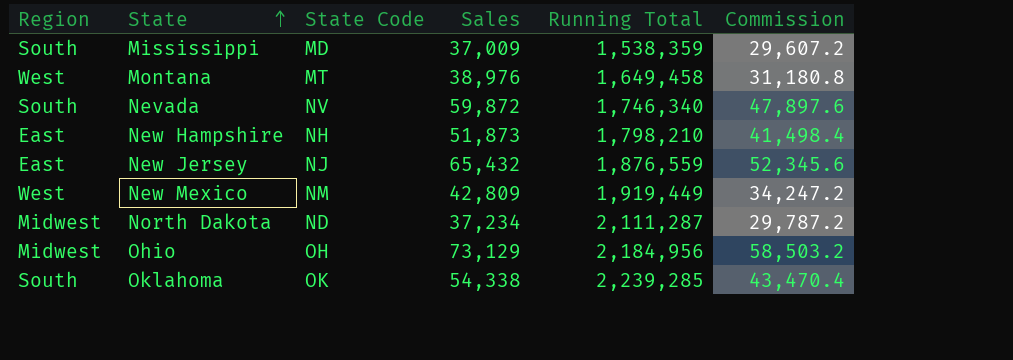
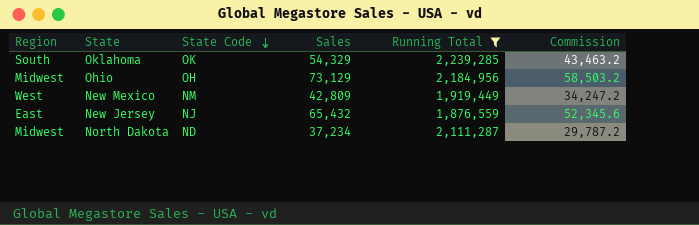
filter: none -> Running Total >= 1,876,559
row order: State ascending -> State Code descending
Oklahoma | Sales: 54,338 -> 54,329
Oklahoma | Commission: 43,470.4 -> 43,463.2

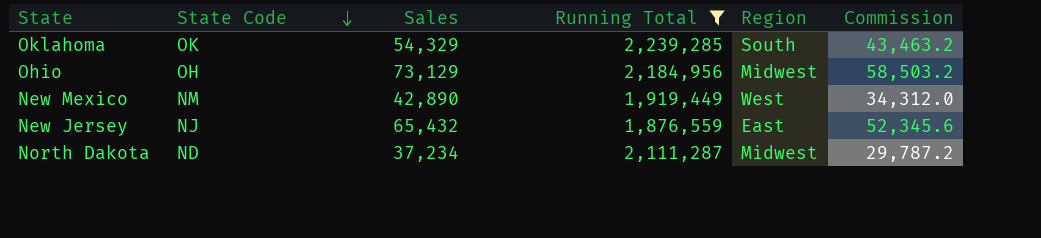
column Region | position: 1 -> 5
New Mexico | Sales: 42,809 -> 42,890
New Mexico | Commission: 34,247.2 -> 34,312.0

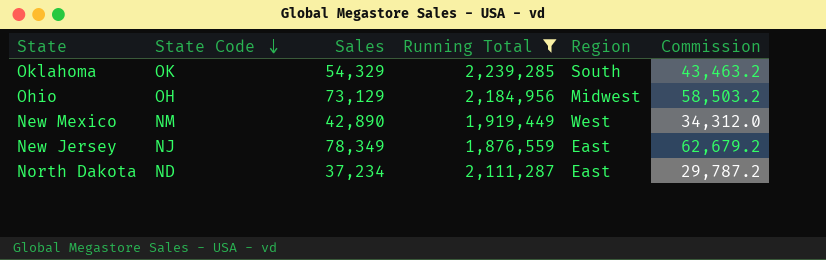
New Jersey | Sales: 65,432 -> 78,349
New Jersey | Commission: 52,345.6 -> 62,679.2
North Dakota | Region: Midwest -> East

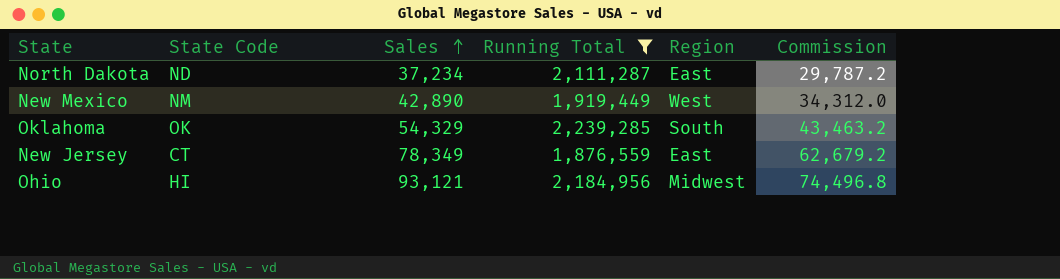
row order: State Code descending -> Sales ascending
New Jersey | State Code: NJ -> CT
Ohio | State Code: OH -> HI
Ohio | Sales: 73,129 -> 93,121
Ohio | Commission: 58,503.2 -> 74,496.8

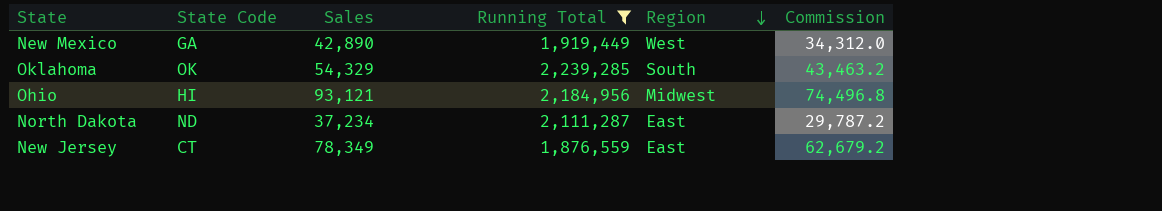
row order: Sales ascending -> Region descending
New Mexico | State Code: NM -> GA

